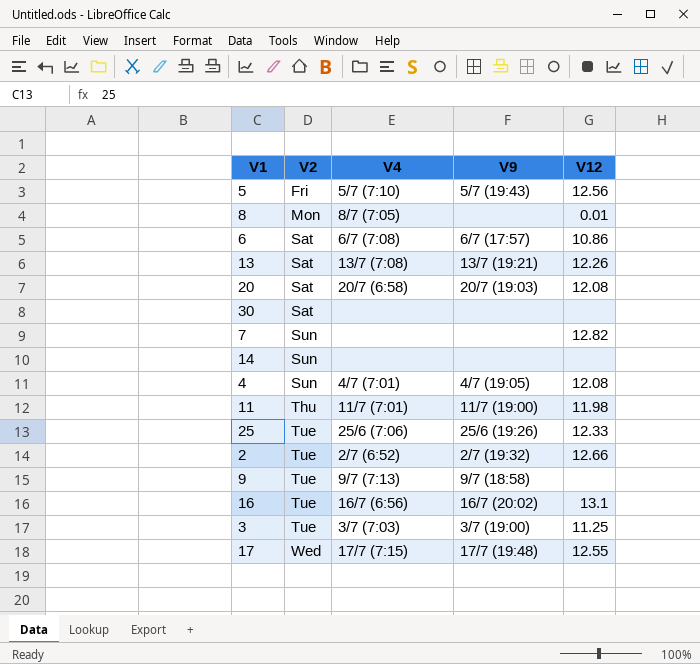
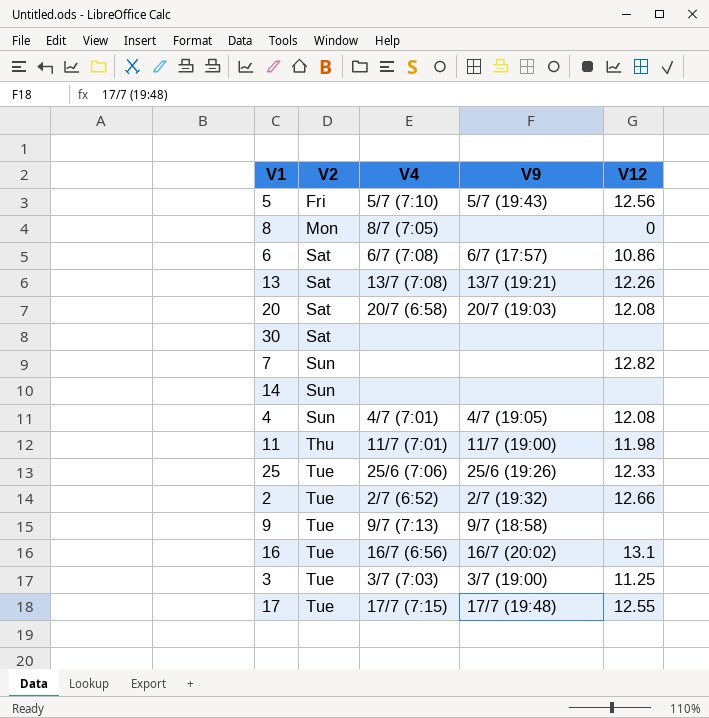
8 | V12: 0.01 -> 0
17 | V2: Wed -> Tue

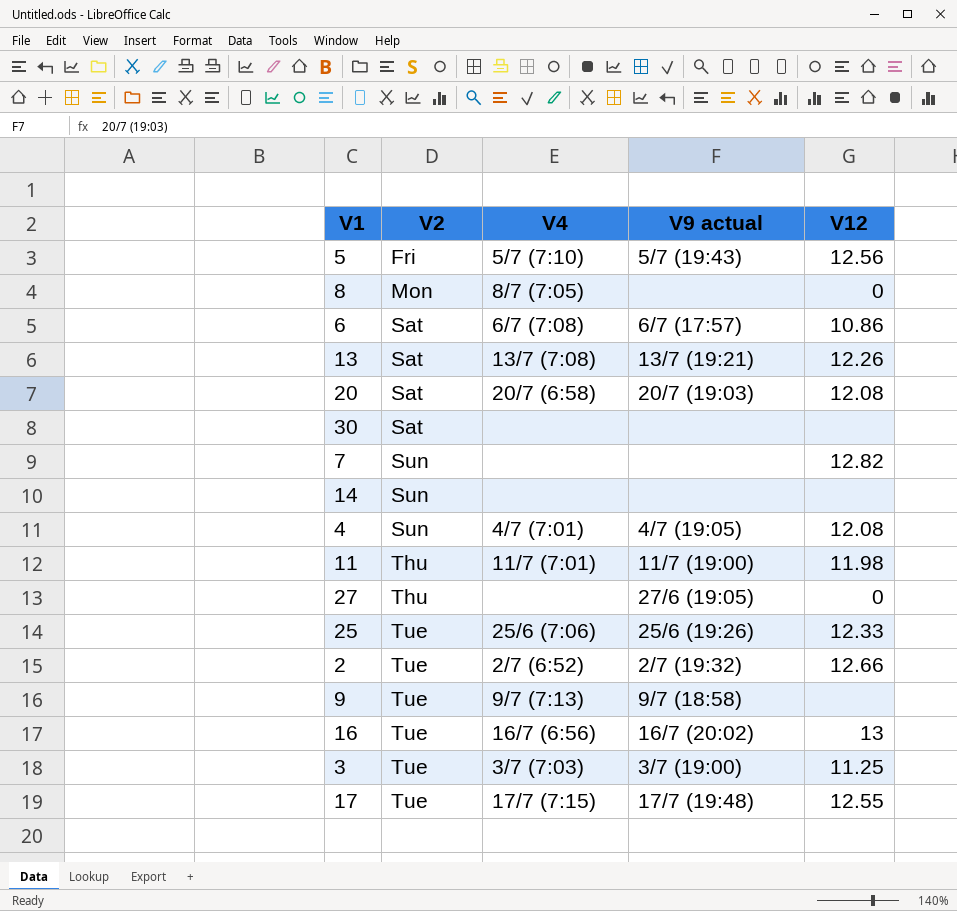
column name: V9 -> V9 actual
row 27: none -> Thu | none | 27/6 (19:05) | 0
16 | V12: 13.1 -> 13

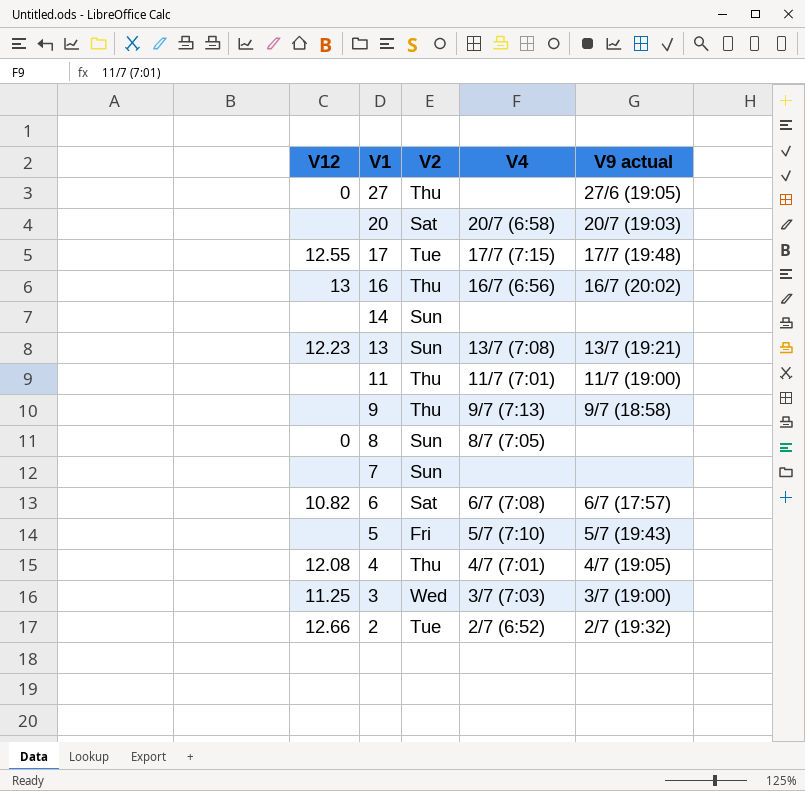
row order: V2 ascending -> V1 descending
column V12 | position: 5 -> 1
row 30: Sat | none | none | none -> none
row 25: Tue | 25/6 (7:06) | 25/6 (19:26) | 12.33 -> none
20 | V12: 12.08 -> none
16 | V2: Tue -> Thu
13 | V12: 12.26 -> 12.23
13 | V2: Sat -> Sun
11 | V12: 11.98 -> none
9 | V2: Tue -> Thu
8 | V2: Mon -> Sun
7 | V12: 12.82 -> none
6 | V12: 10.86 -> 10.82
5 | V12: 12.56 -> none
4 | V2: Sun -> Thu
3 | V2: Tue -> Wed

